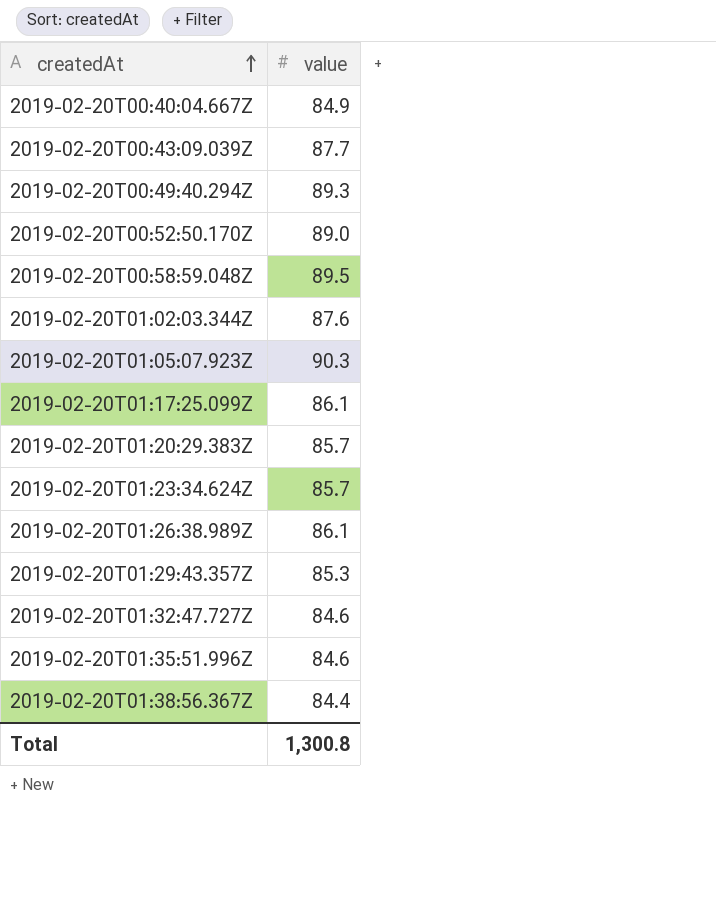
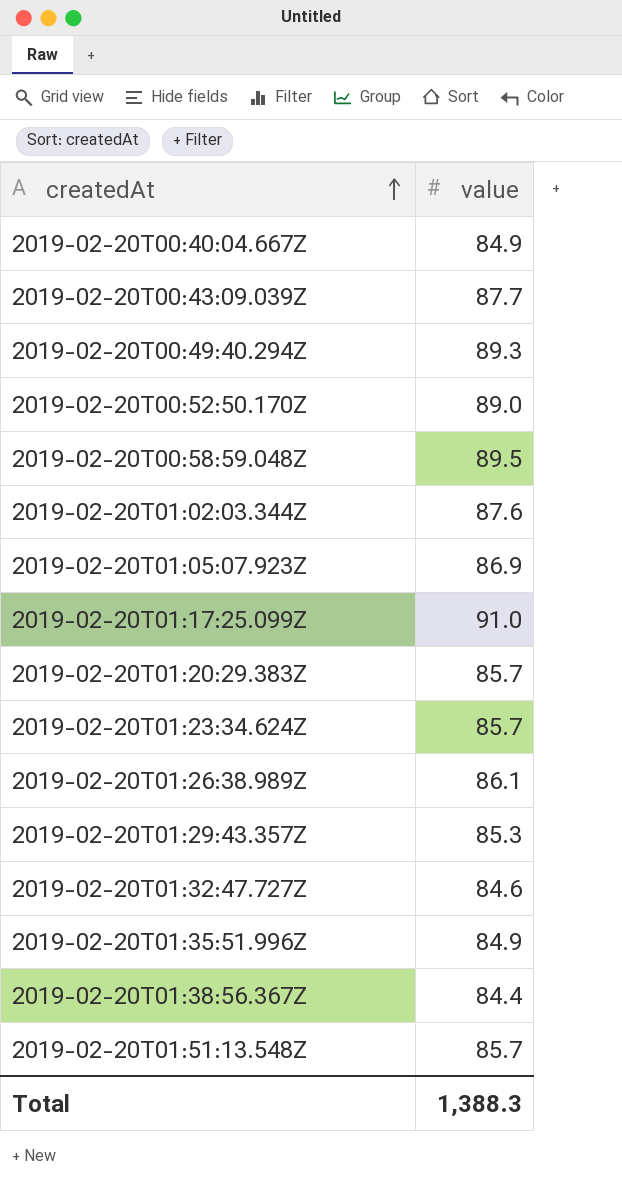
2019-02-20T01:05:07.923Z | value: 90.3 -> 86.9
2019-02-20T01:17:25.099Z | value: 86.1 -> 91.0
2019-02-20T01:35:51.996Z | value: 84.6 -> 84.9
row 2019-02-20T01:51:13.548Z: none -> 85.7
Total | value: 1,300.8 -> 1,388.3

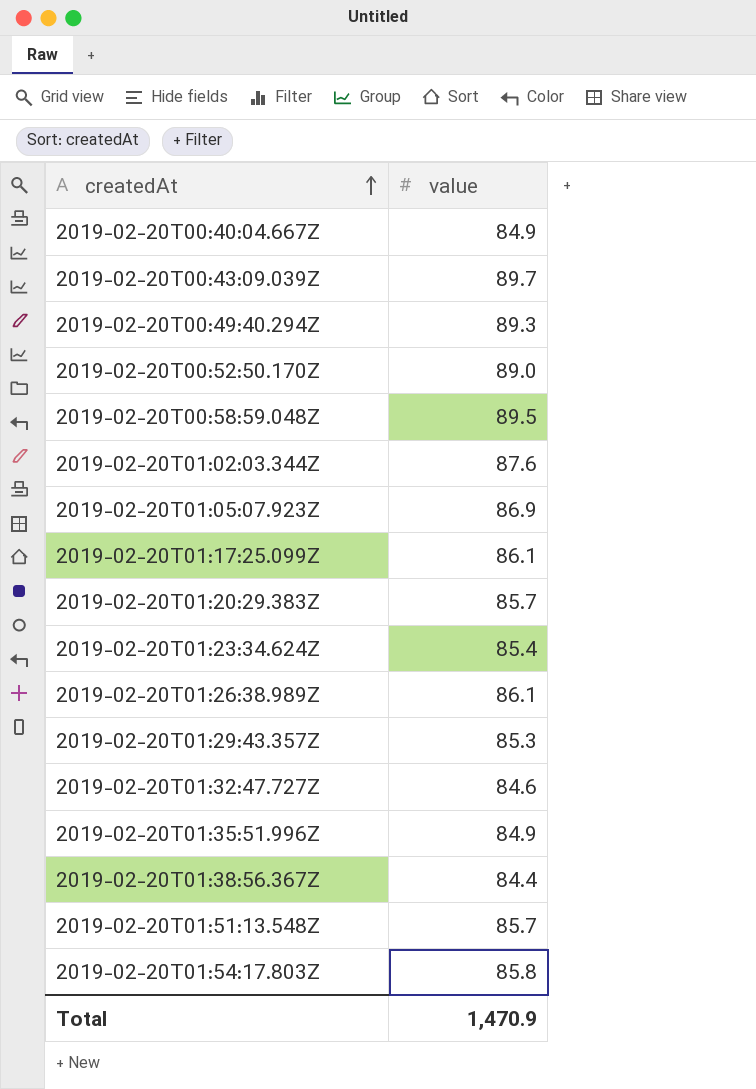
2019-02-20T00:43:09.039Z | value: 87.7 -> 89.7
2019-02-20T01:17:25.099Z | value: 91.0 -> 86.1
2019-02-20T01:23:34.624Z | value: 85.7 -> 85.4
row 2019-02-20T01:54:17.803Z: none -> 85.8
Total | value: 1,388.3 -> 1,470.9

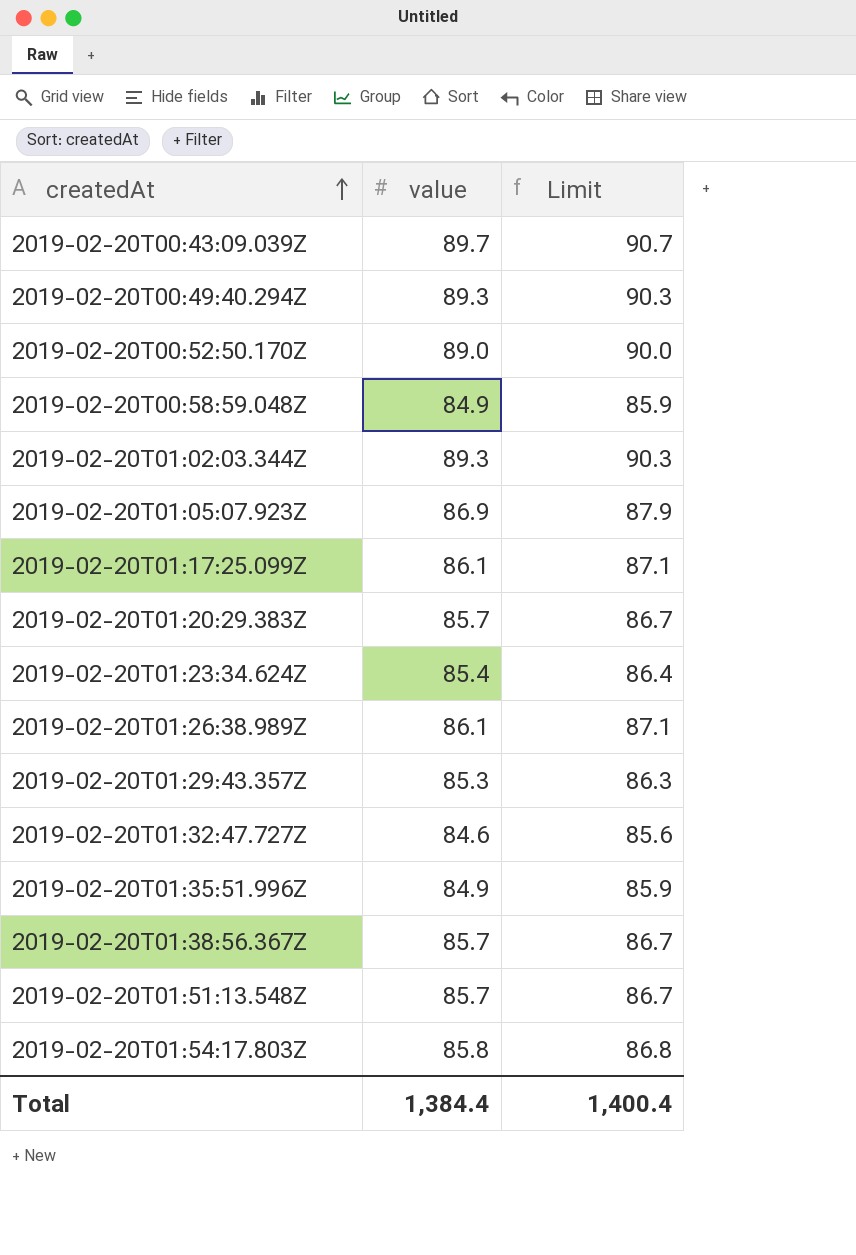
column Limit | formula: none -> [value] + 1
row 2019-02-20T00:40:04.667Z: 84.9 -> none
2019-02-20T00:58:59.048Z | value: 89.5 -> 84.9
2019-02-20T01:02:03.344Z | value: 87.6 -> 89.3
2019-02-20T01:38:56.367Z | value: 84.4 -> 85.7
Total | value: 1,470.9 -> 1,384.4

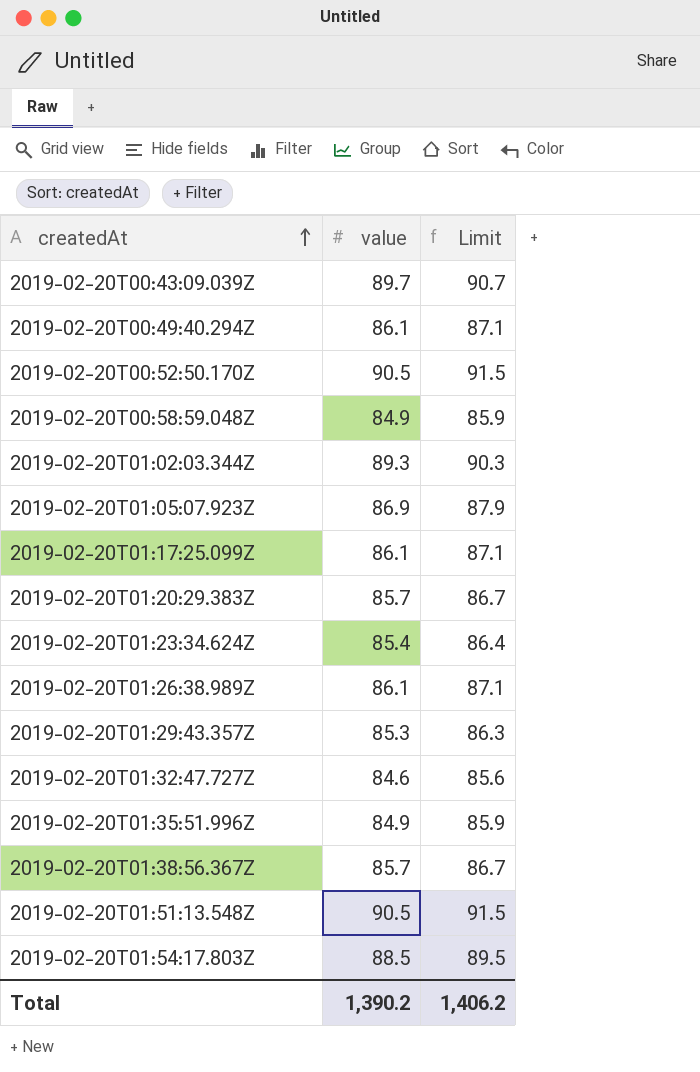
2019-02-20T00:49:40.294Z | value: 89.3 -> 86.1
2019-02-20T00:49:40.294Z | Limit: 90.3 -> 87.1
2019-02-20T00:52:50.170Z | value: 89.0 -> 90.5
2019-02-20T00:52:50.170Z | Limit: 90.0 -> 91.5
2019-02-20T01:51:13.548Z | value: 85.7 -> 90.5
2019-02-20T01:51:13.548Z | Limit: 86.7 -> 91.5
2019-02-20T01:54:17.803Z | value: 85.8 -> 88.5
2019-02-20T01:54:17.803Z | Limit: 86.8 -> 89.5
Total | value: 1,384.4 -> 1,390.2
Total | Limit: 1,400.4 -> 1,406.2

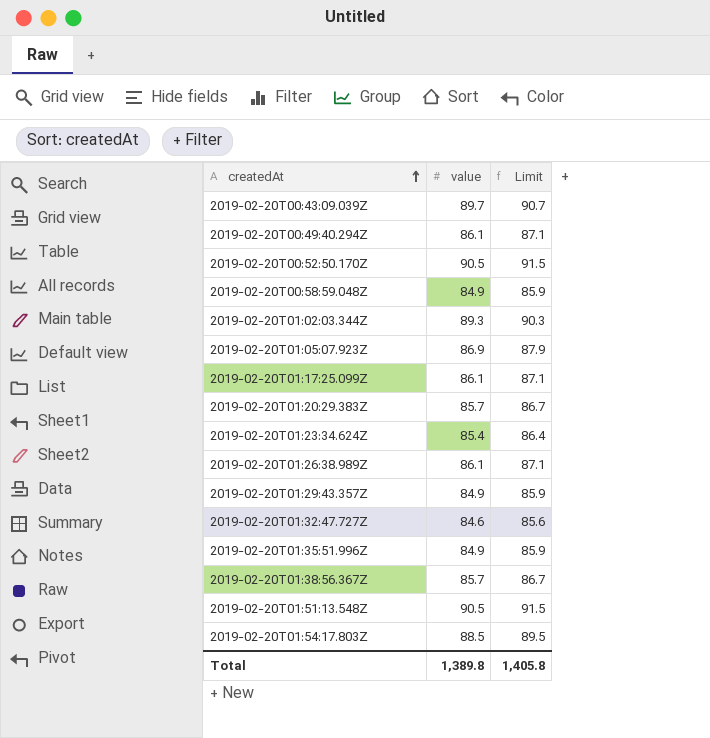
2019-02-20T01:29:43.357Z | value: 85.3 -> 84.9
2019-02-20T01:29:43.357Z | Limit: 86.3 -> 85.9
Total | value: 1,390.2 -> 1,389.8
Total | Limit: 1,406.2 -> 1,405.8

